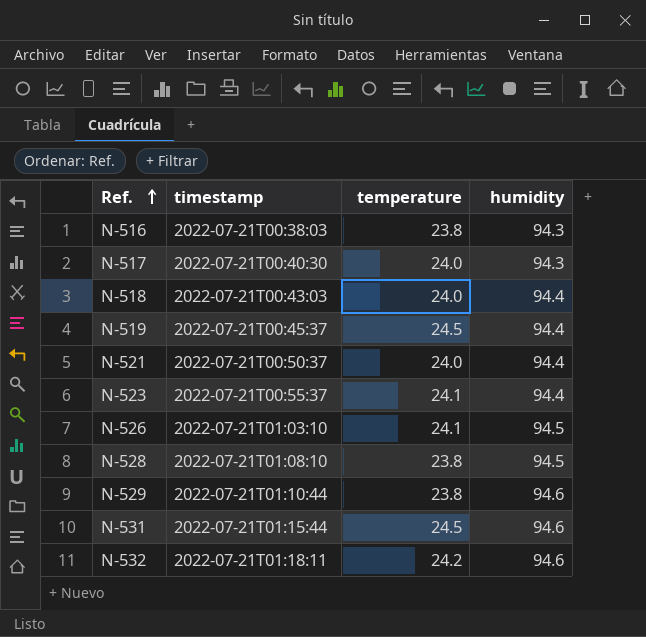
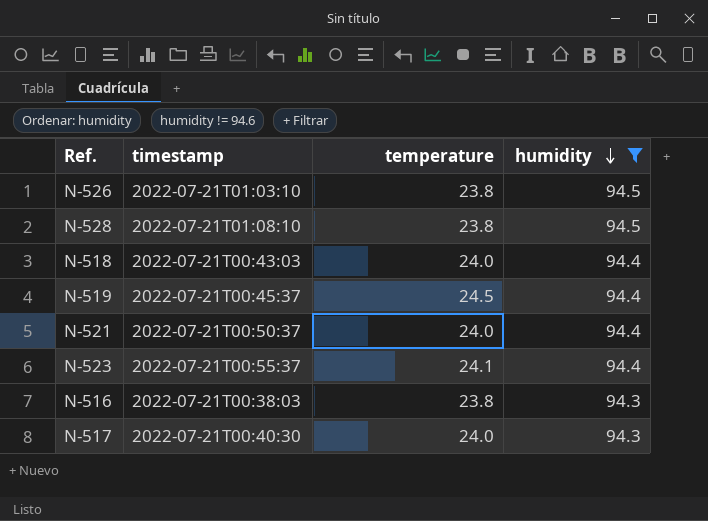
filter: none -> humidity != 94.6
row order: Ref. ascending -> humidity descending
N-526 | temperature: 24.1 -> 23.8

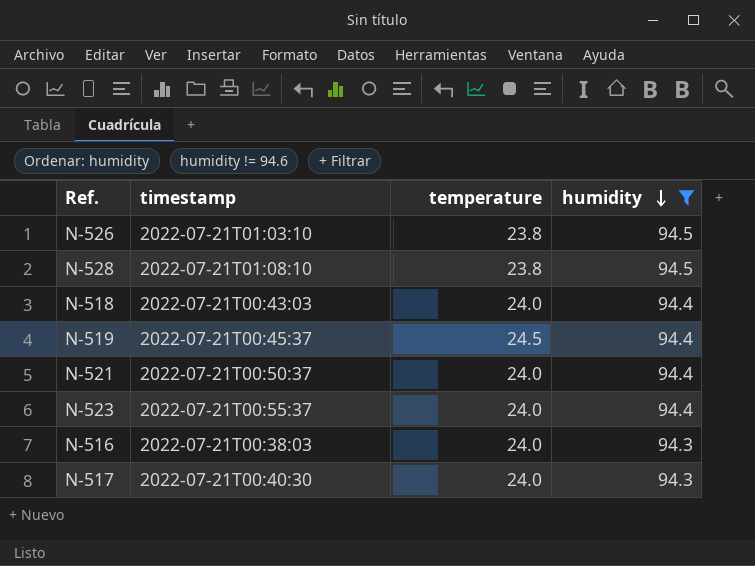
N-523 | temperature: 24.1 -> 24.0
N-516 | temperature: 23.8 -> 24.0

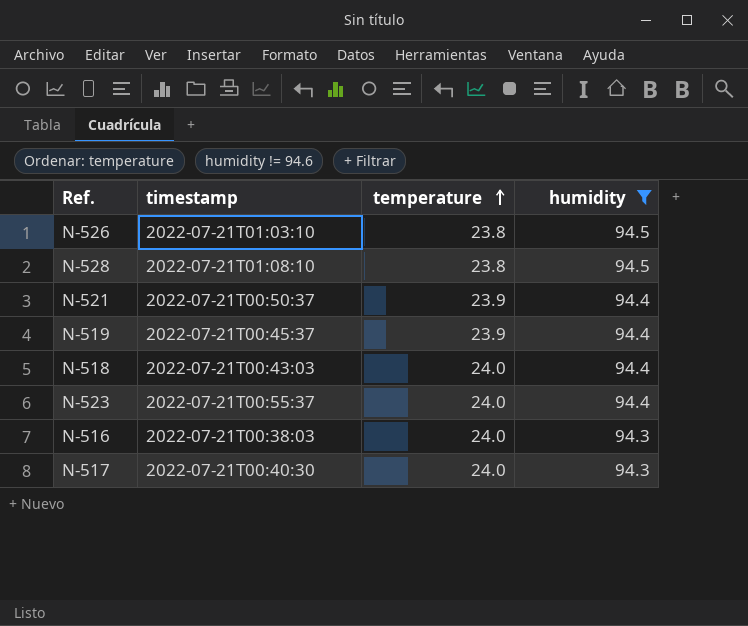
row order: humidity descending -> temperature ascending
N-521 | temperature: 24.0 -> 23.9
N-519 | temperature: 24.5 -> 23.9

